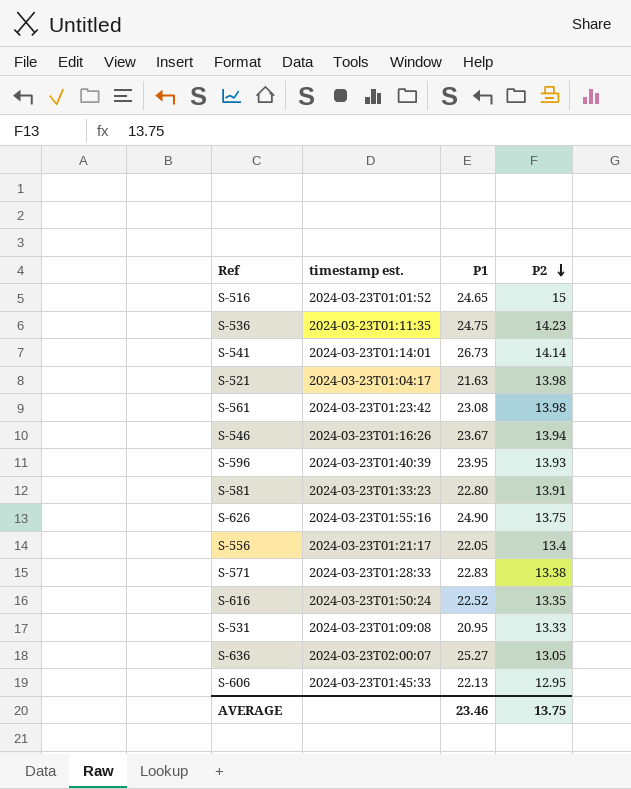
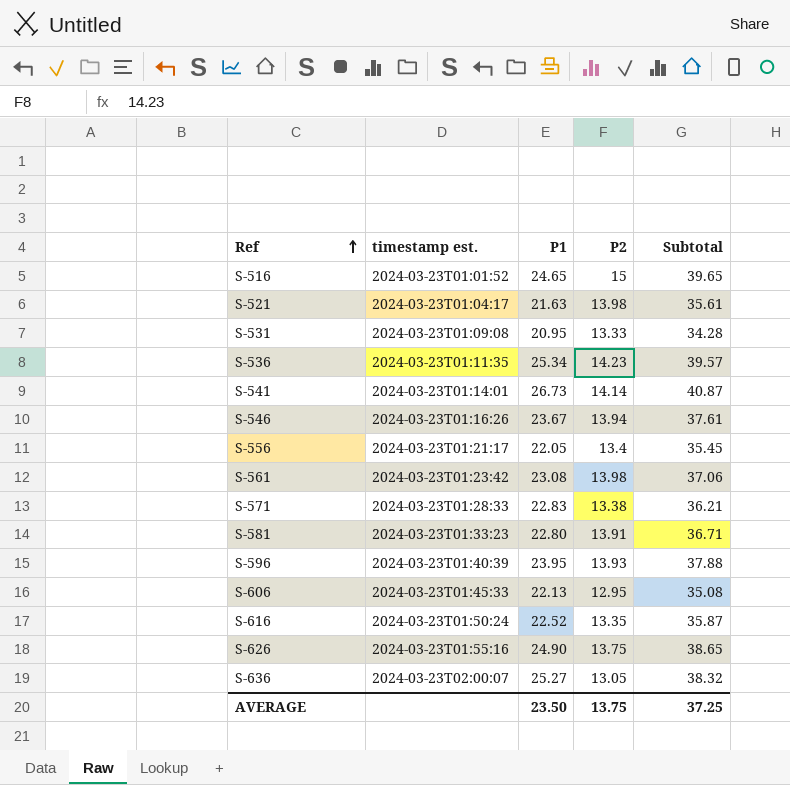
row order: P2 descending -> Ref ascending
column Subtotal | formula: none -> [P1] + [P2]
S-536 | P1: 24.75 -> 25.34
AVERAGE | P1: 23.46 -> 23.50

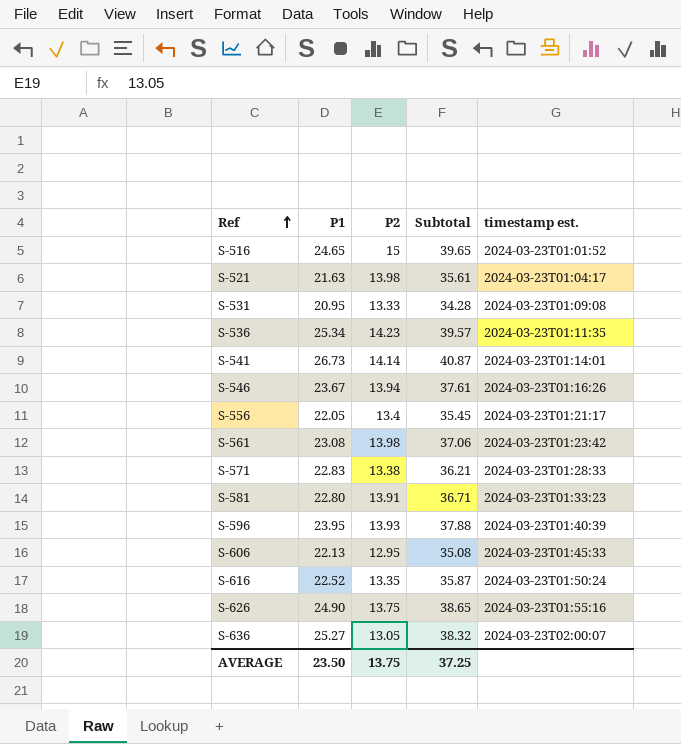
column timestamp est. | position: 2 -> 5

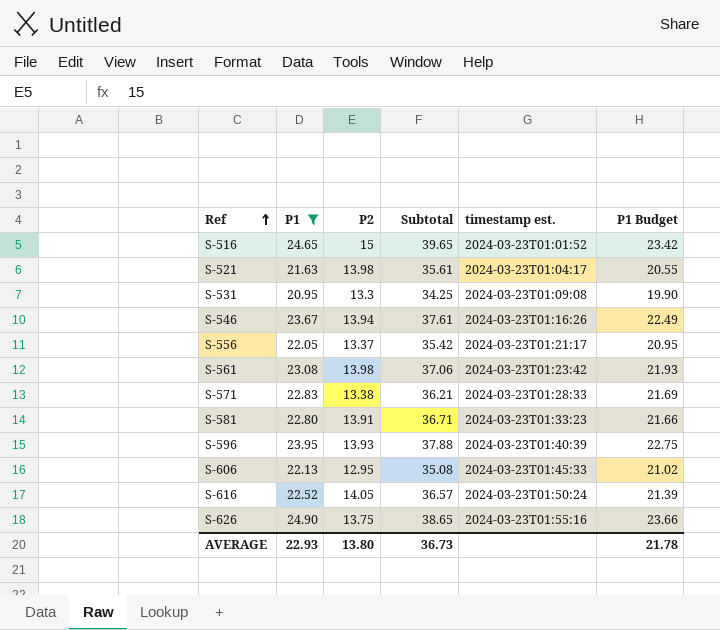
filter: none -> P1 <= 24.90
column P1 Budget | formula: none -> [P1] * 0.95
S-531 | P2: 13.33 -> 13.3
S-531 | Subtotal: 34.28 -> 34.25
S-556 | P2: 13.4 -> 13.37
S-556 | Subtotal: 35.45 -> 35.42
S-616 | P2: 13.35 -> 14.05
S-616 | Subtotal: 35.87 -> 36.57
AVERAGE | P1: 23.50 -> 22.93
AVERAGE | P2: 13.75 -> 13.80
AVERAGE | Subtotal: 37.25 -> 36.73

